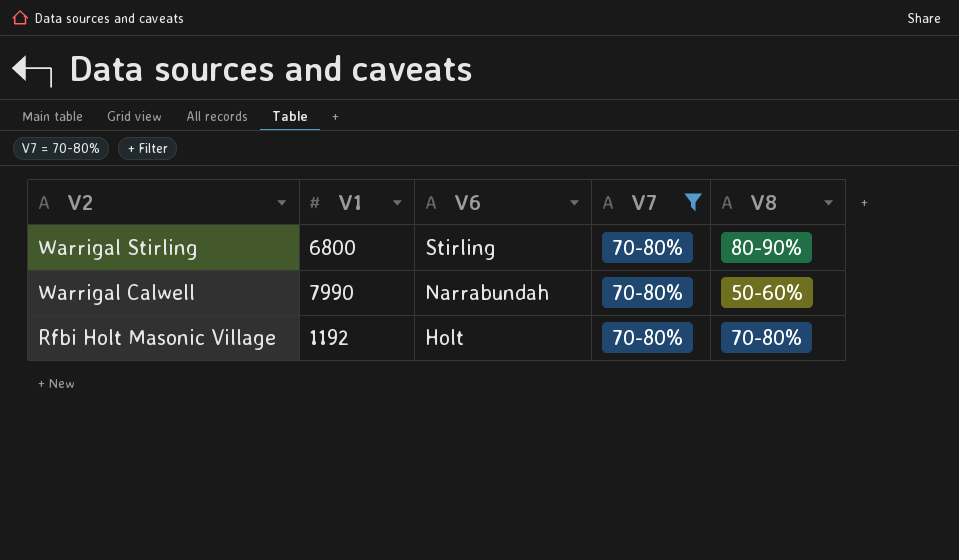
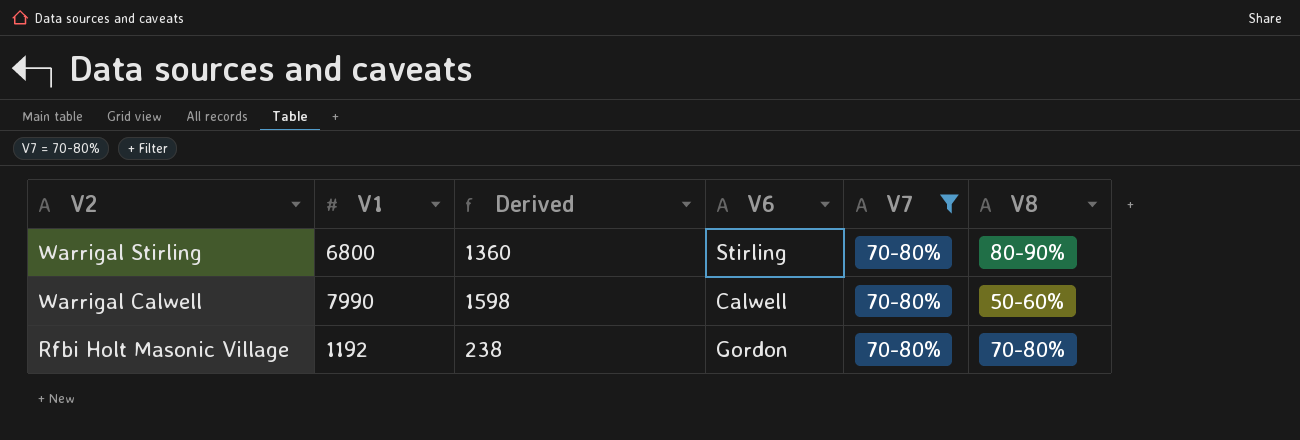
column Derived | formula: none -> [V1] * 0.2
Warrigal Calwell | V6: Narrabundah -> Calwell
Rfbi Holt Masonic Village | V6: Holt -> Gordon

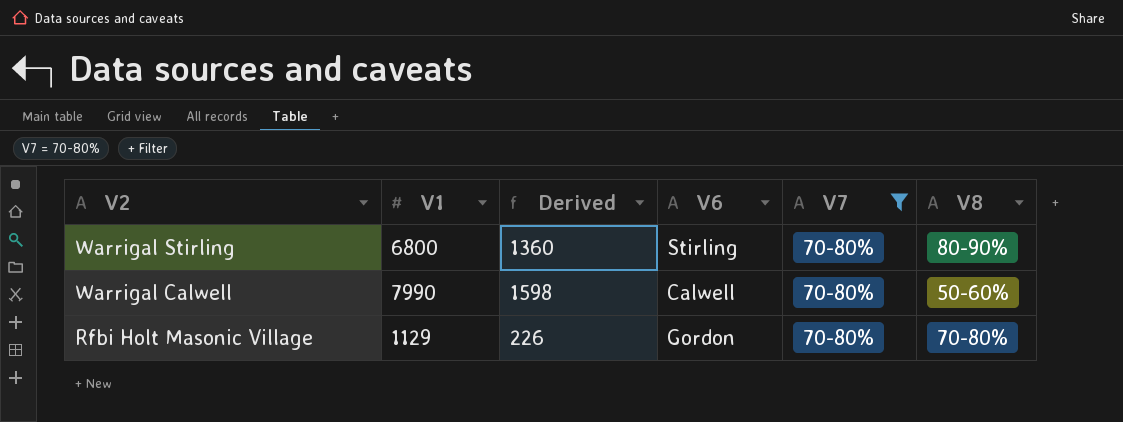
Rfbi Holt Masonic Village | V1: 1192 -> 1129
Rfbi Holt Masonic Village | Derived: 238 -> 226

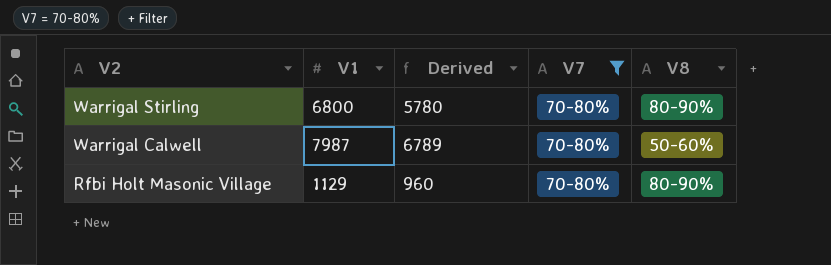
column V6 | position: 4 -> none
column Derived | formula: [V1] * 0.2 -> [V1] * 0.85
Warrigal Calwell | V1: 7990 -> 7987
Rfbi Holt Masonic Village | V8: 70-80% -> 80-90%

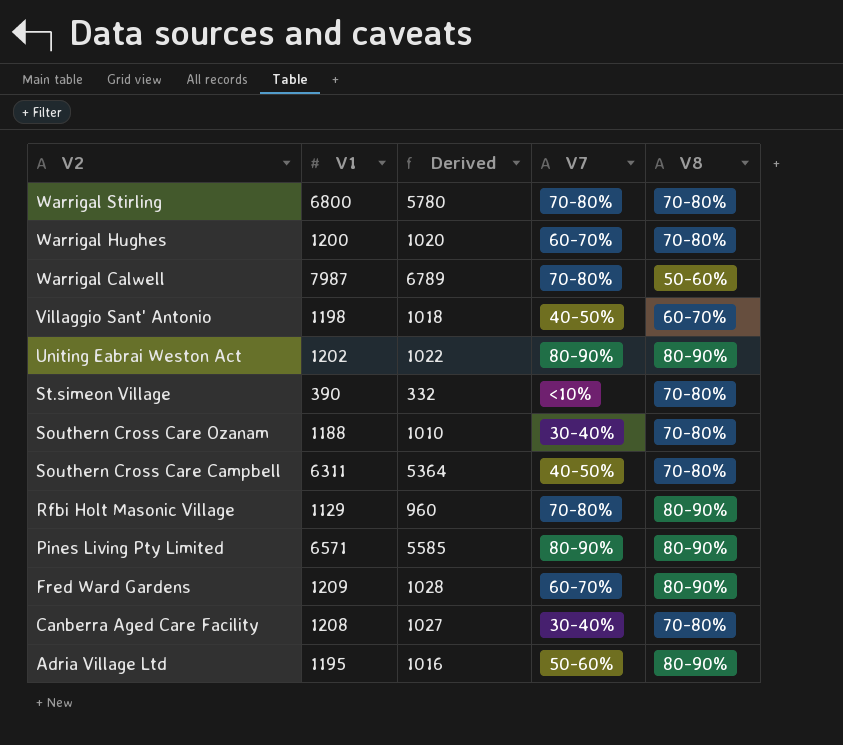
filter: V7 = 70-80% -> none
Warrigal Stirling | V8: 80-90% -> 70-80%

